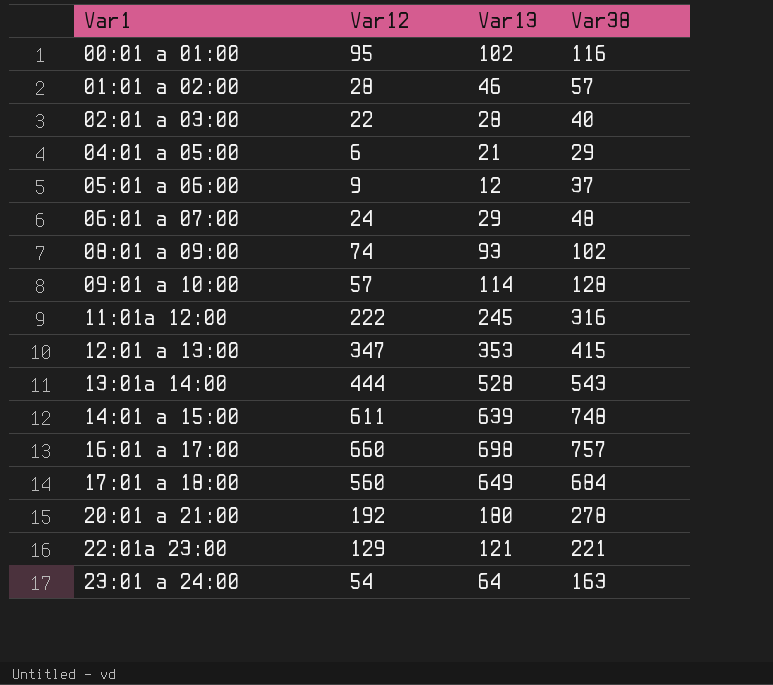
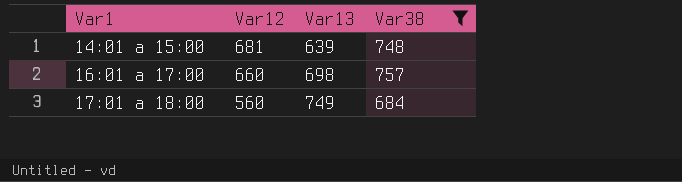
filter: none -> Var38 >= 684
14:01 a 15:00 | Var12: 611 -> 681
17:01 a 18:00 | Var13: 649 -> 749

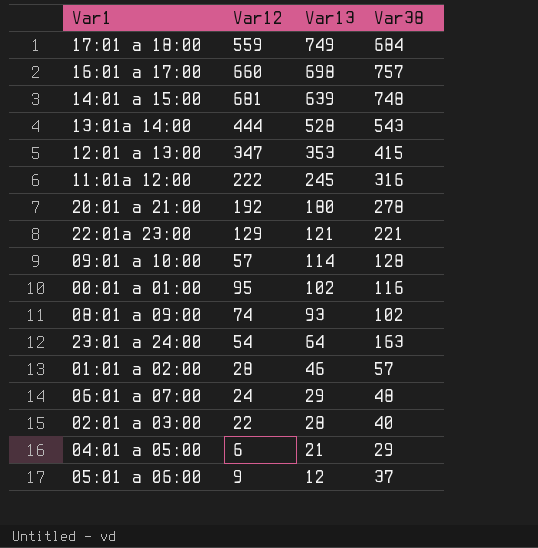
filter: Var38 >= 684 -> none
row order: Var1 ascending -> Var13 descending
17:01 a 18:00 | Var12: 560 -> 559

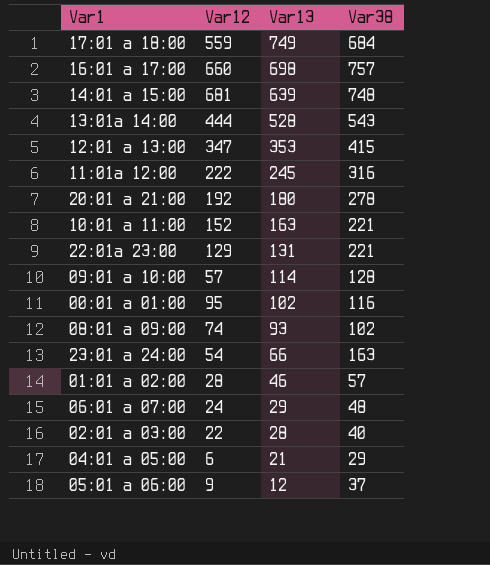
row 10:01 a 11:00: none -> 152 | 163 | 221
22:01a 23:00 | Var13: 121 -> 131
23:01 a 24:00 | Var13: 64 -> 66

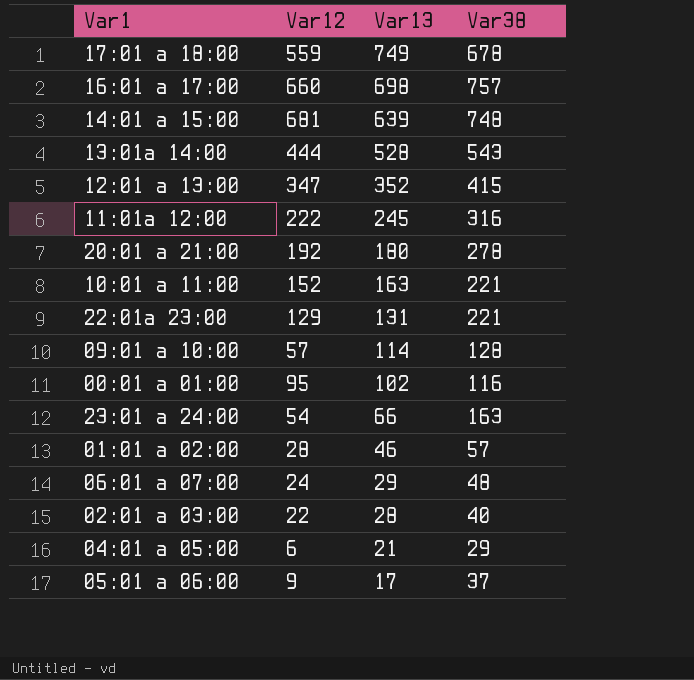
row 08:01 a 09:00: 74 | 93 | 102 -> none
17:01 a 18:00 | Var38: 684 -> 678
12:01 a 13:00 | Var13: 353 -> 352
05:01 a 06:00 | Var13: 12 -> 17

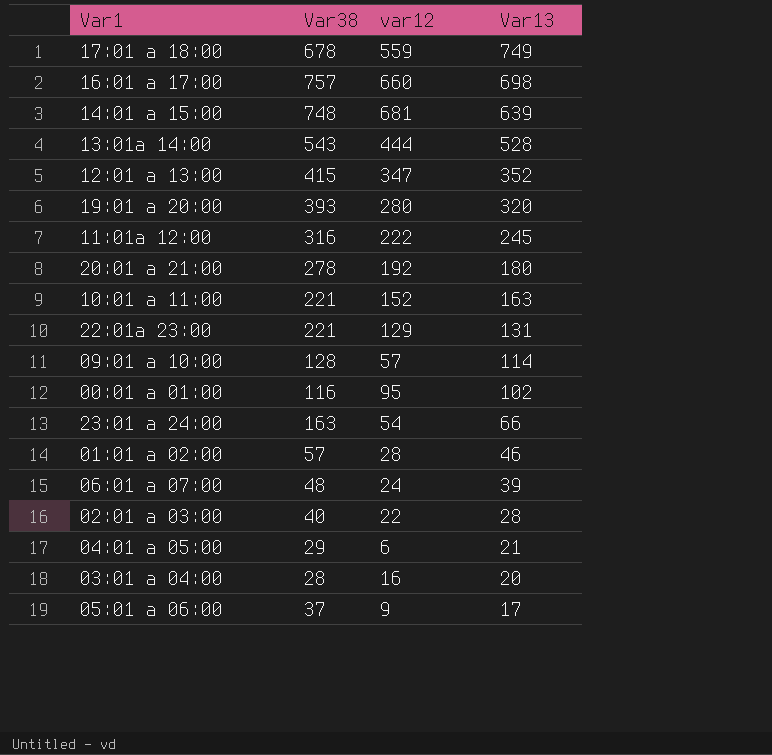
column Var38 | position: 4 -> 2
column name: Var12 -> var12
row 19:01 a 20:00: none -> 393 | 280 | 320
06:01 a 07:00 | Var13: 29 -> 39
row 03:01 a 04:00: none -> 28 | 16 | 20

